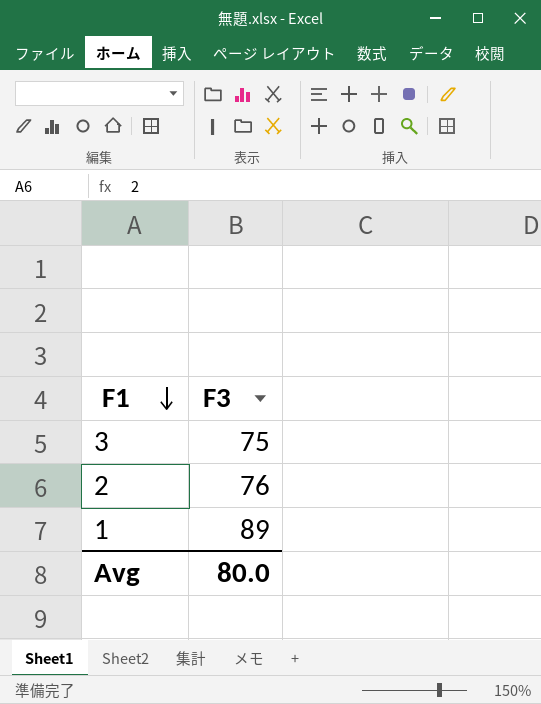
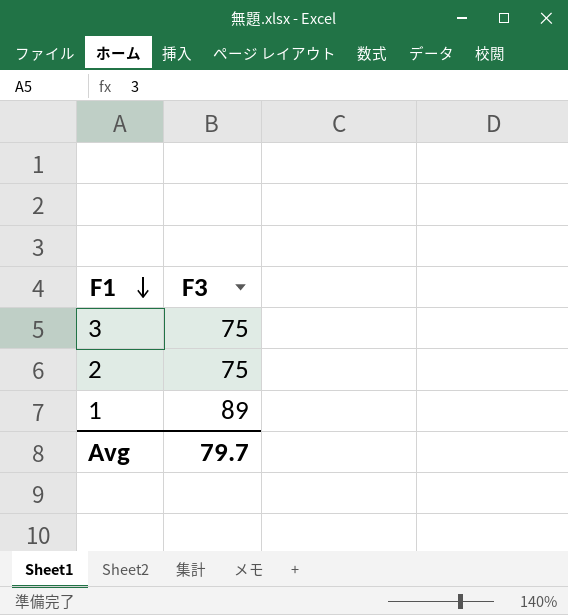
2 | F3: 76 -> 75
Avg | F3: 80.0 -> 79.7

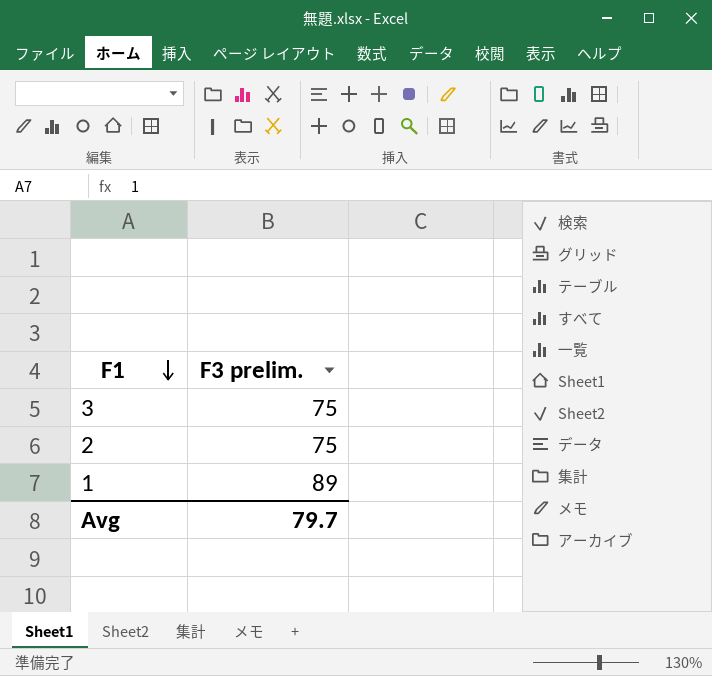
column name: F3 -> F3 prelim.

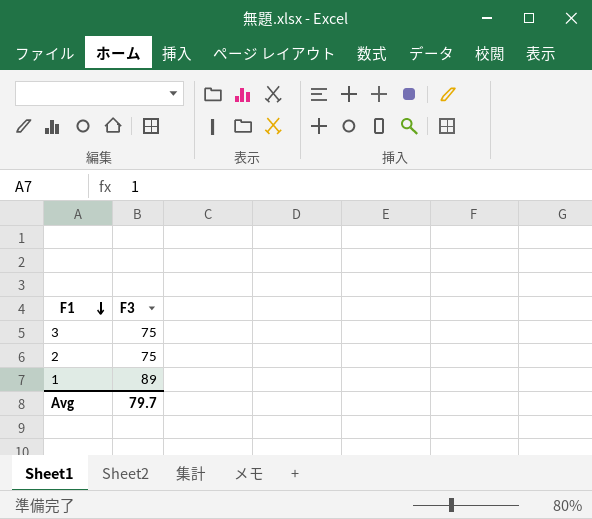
column name: F3 prelim. -> F3

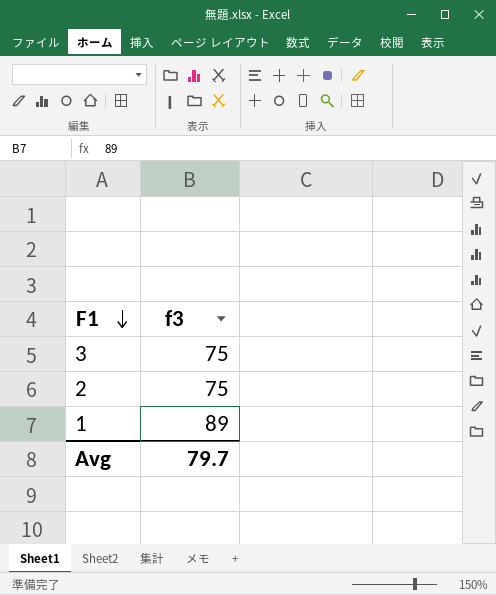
column name: F3 -> f3

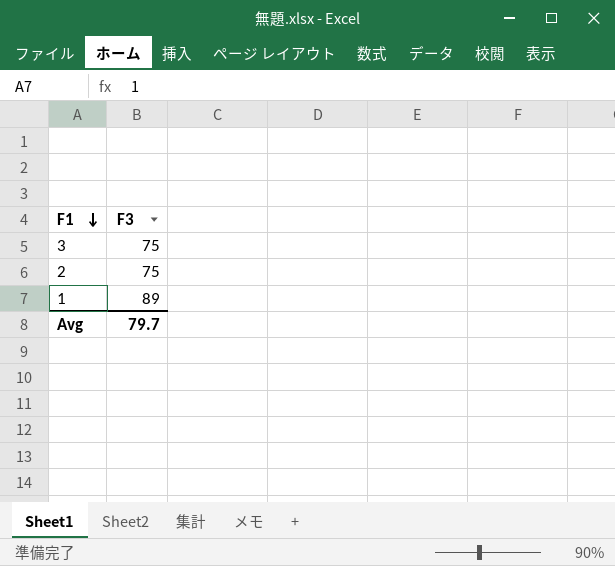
column name: f3 -> F3

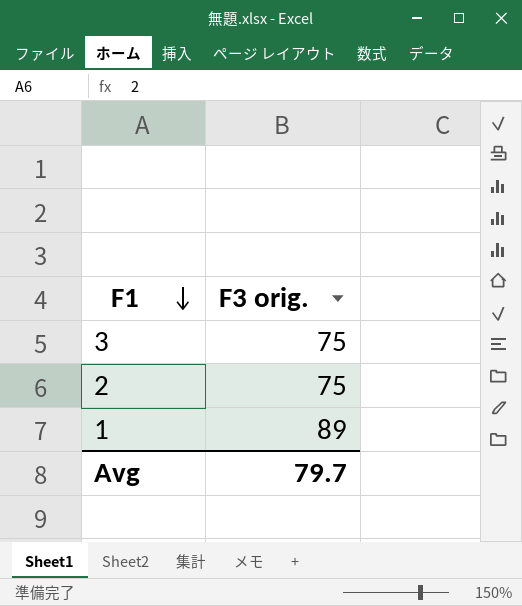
column name: F3 -> F3 orig.

